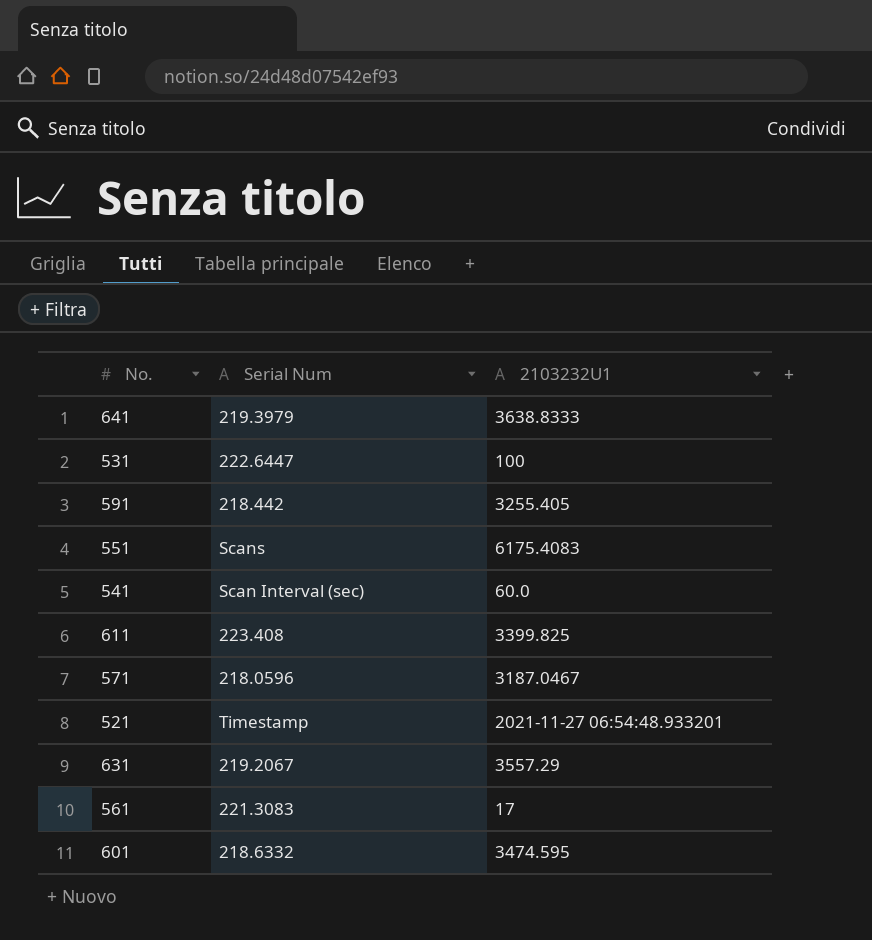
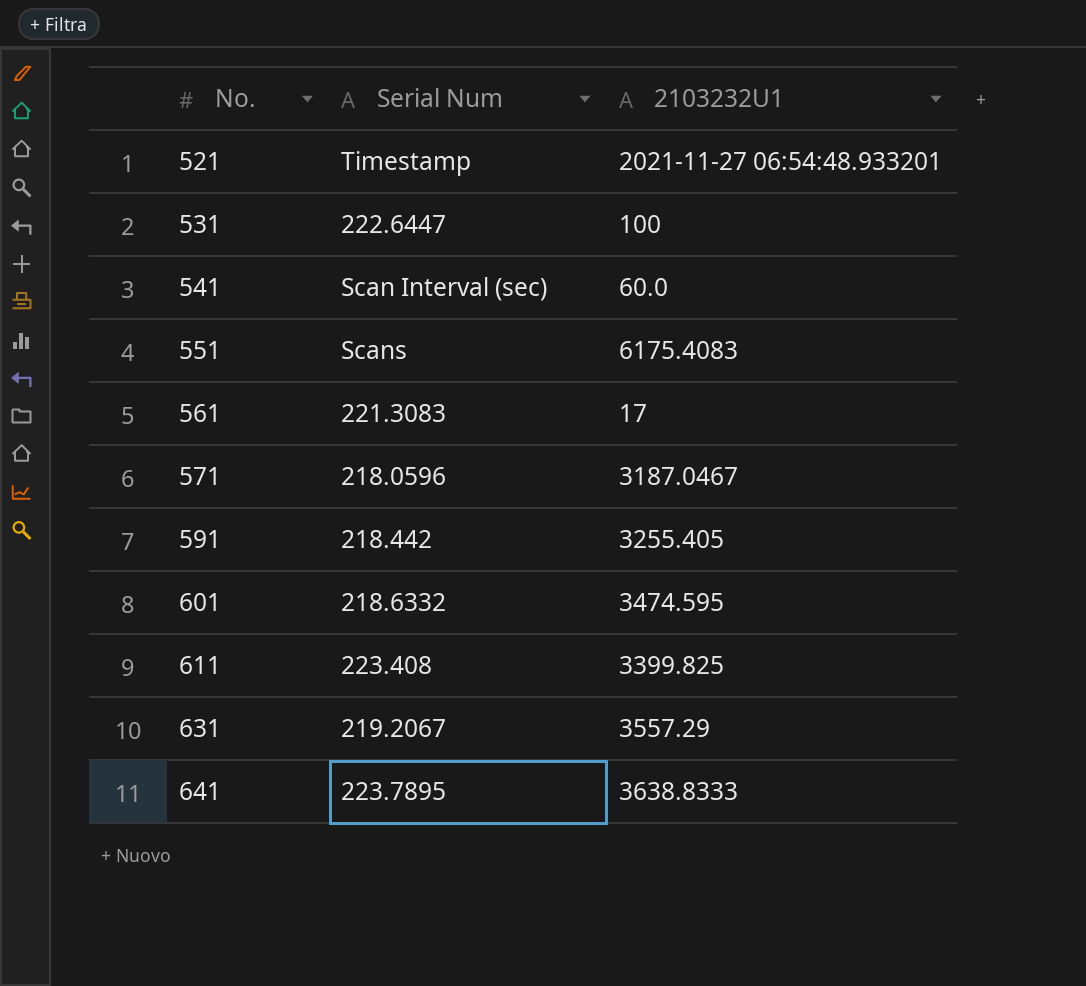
row order: none -> No. ascending
641 | Serial Num: 219.3979 -> 223.7895

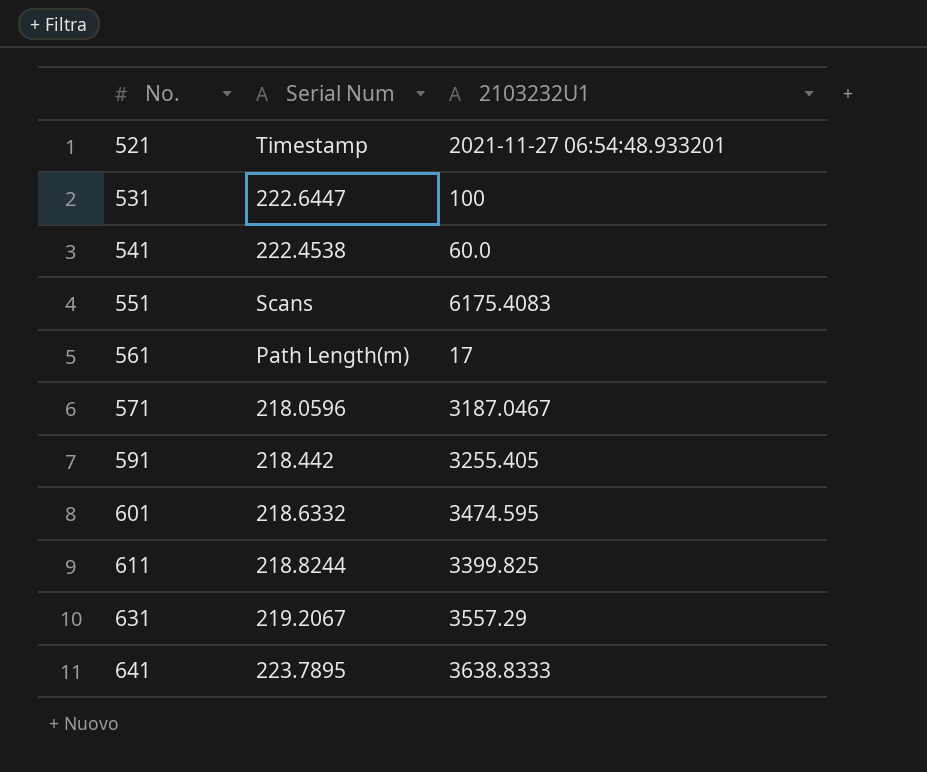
541 | Serial Num: Scan Interval (sec) -> 222.4538
561 | Serial Num: 221.3083 -> Path Length(m)
611 | Serial Num: 223.408 -> 218.8244

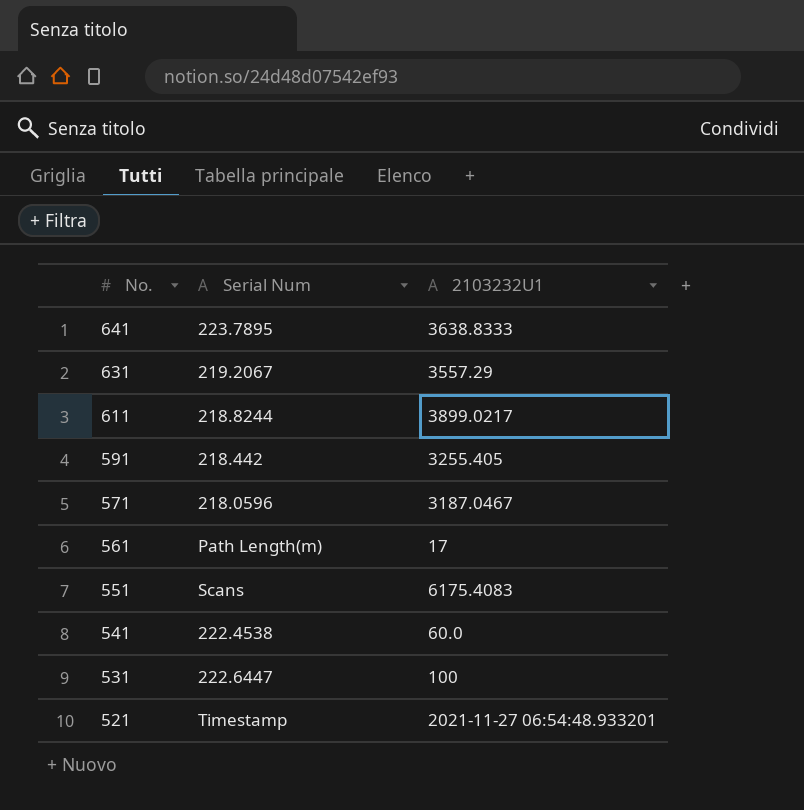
row order: No. ascending -> No. descending
row 601: 218.6332 | 3474.595 -> none
611 | 2103232U1: 3399.825 -> 3899.0217

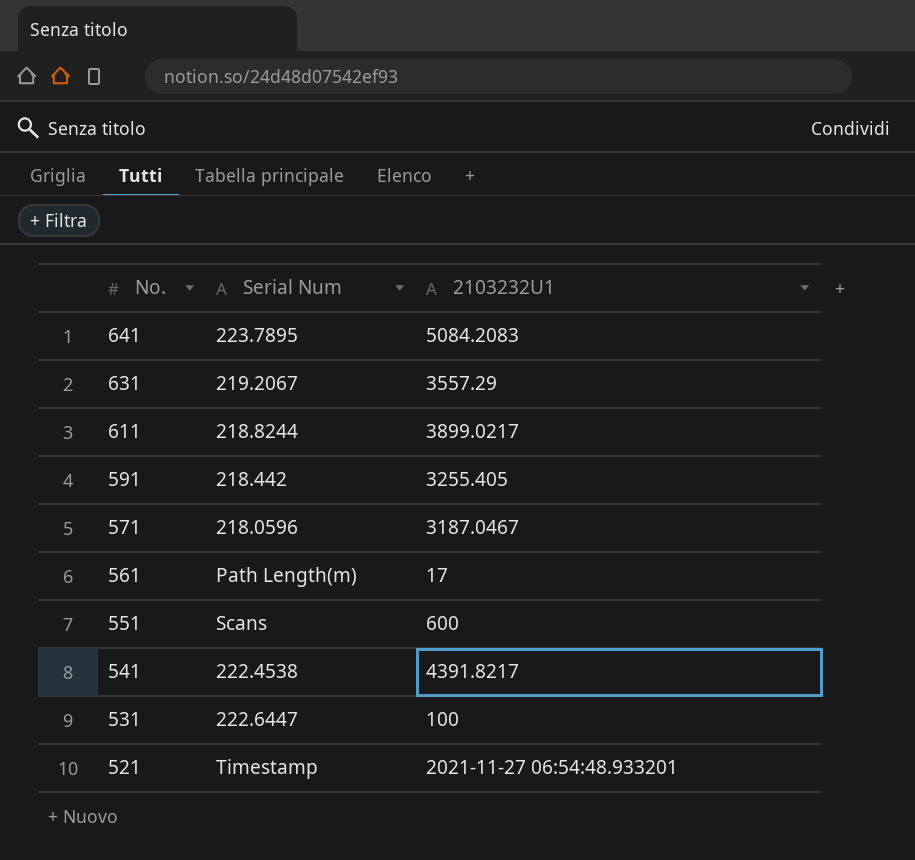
641 | 2103232U1: 3638.8333 -> 5084.2083
551 | 2103232U1: 6175.4083 -> 600
541 | 2103232U1: 60.0 -> 4391.8217

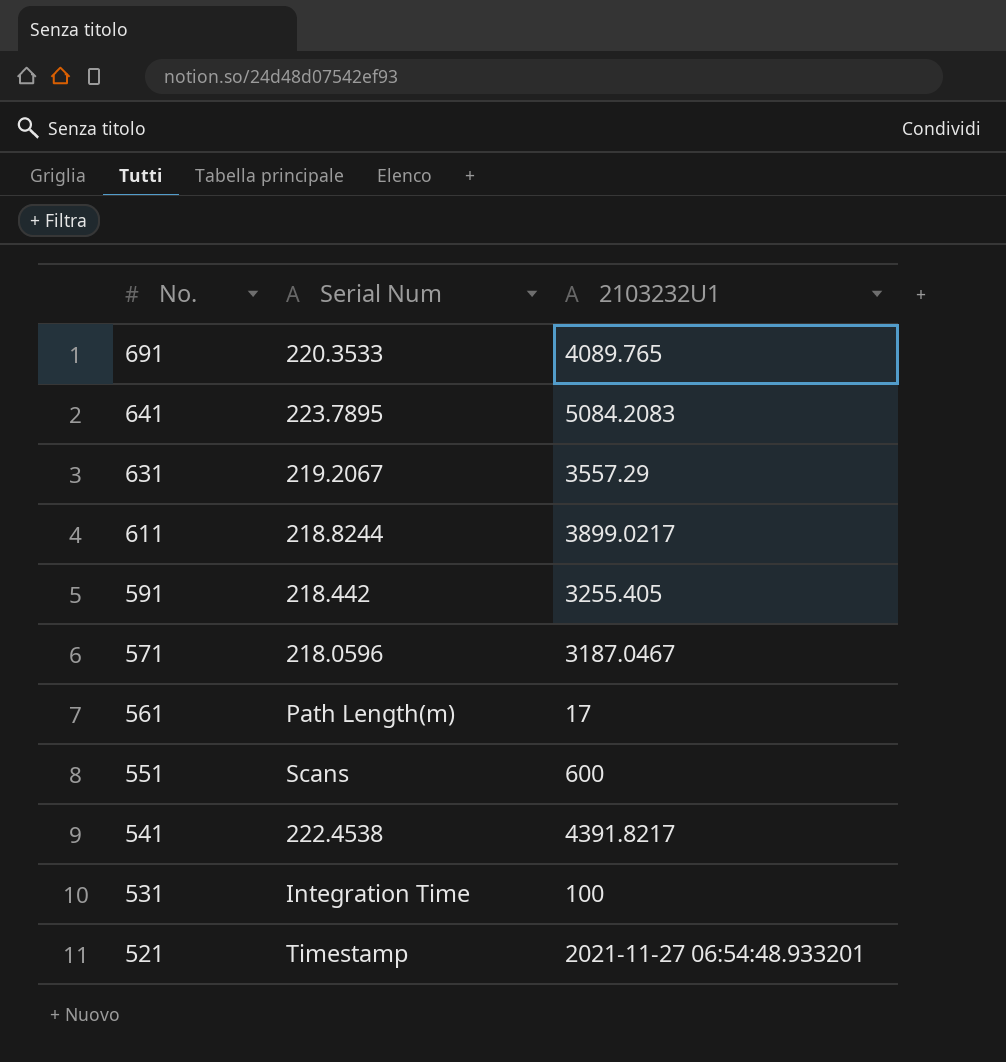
row 691: none -> 220.3533 | 4089.765
531 | Serial Num: 222.6447 -> Integration Time

